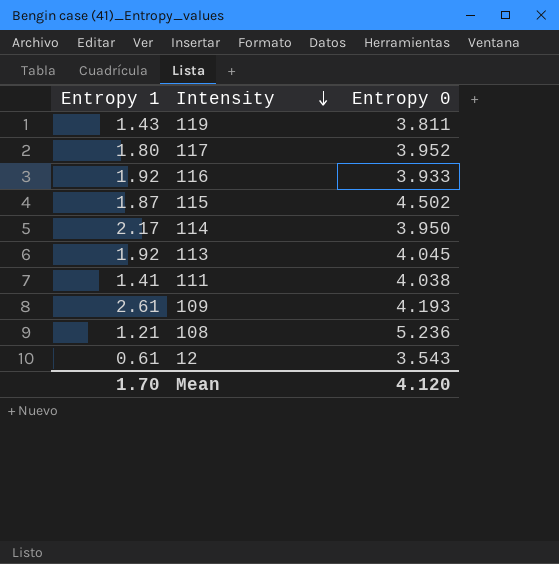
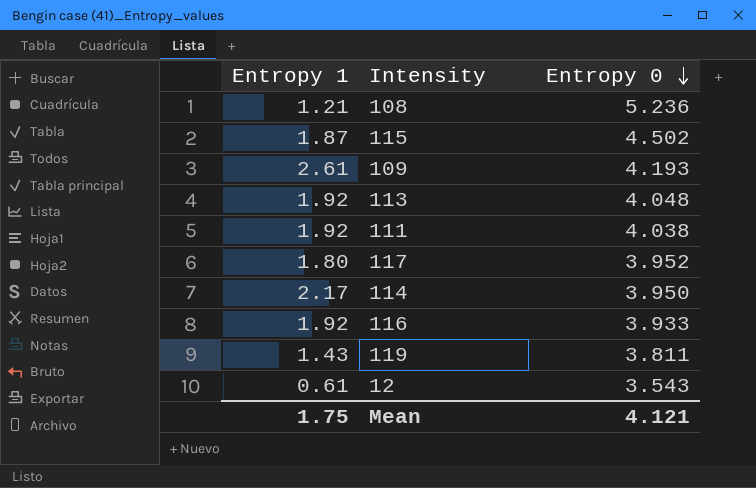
row order: Intensity descending -> Entropy 0 descending
113 | Entropy 0: 4.045 -> 4.048
111 | Entropy 1: 1.41 -> 1.92
Mean | Entropy 1: 1.70 -> 1.75
Mean | Entropy 0: 4.120 -> 4.121

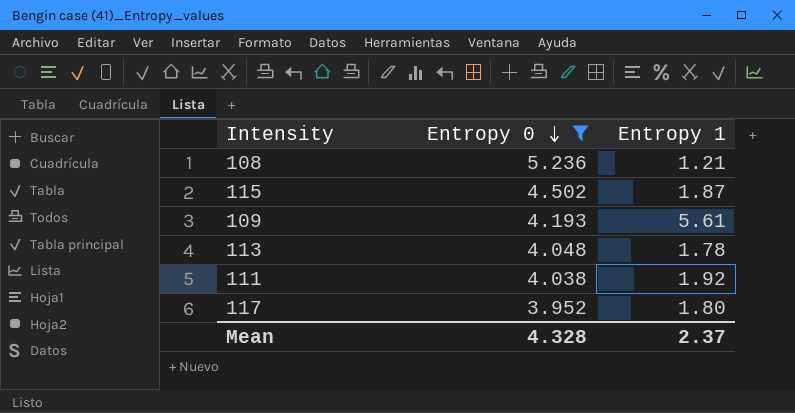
filter: none -> Entropy 0 >= 3.952
column Entropy 1 | position: 1 -> 3
109 | Entropy 1: 2.61 -> 5.61
113 | Entropy 1: 1.92 -> 1.78
Mean | Entropy 0: 4.121 -> 4.328
Mean | Entropy 1: 1.75 -> 2.37

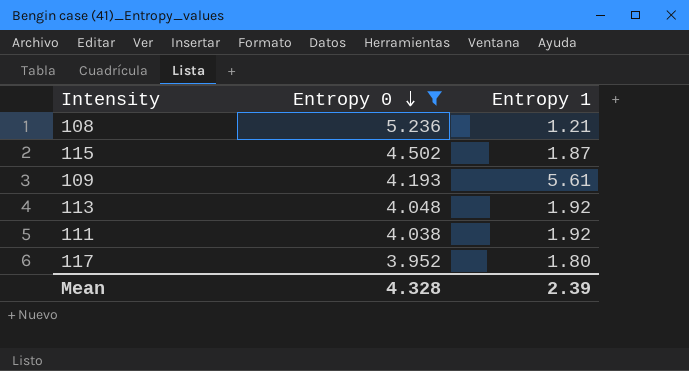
113 | Entropy 1: 1.78 -> 1.92
Mean | Entropy 1: 2.37 -> 2.39

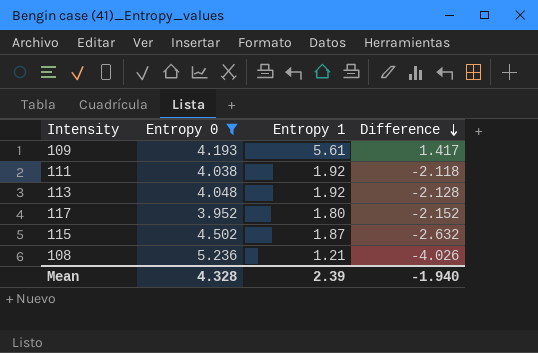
row order: Entropy 0 descending -> Difference descending
column Difference | formula: none -> [Entropy 1] - [Entropy 0]

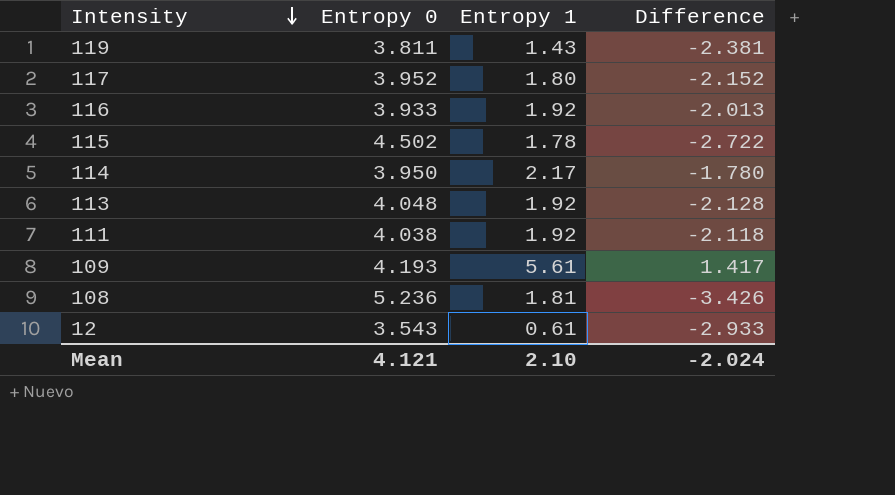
filter: Entropy 0 >= 3.952 -> none
row order: Difference descending -> Intensity descending
115 | Entropy 1: 1.87 -> 1.78
115 | Difference: -2.632 -> -2.722
108 | Entropy 1: 1.21 -> 1.81
108 | Difference: -4.026 -> -3.426
Mean | Entropy 0: 4.328 -> 4.121
Mean | Entropy 1: 2.39 -> 2.10
Mean | Difference: -1.940 -> -2.024

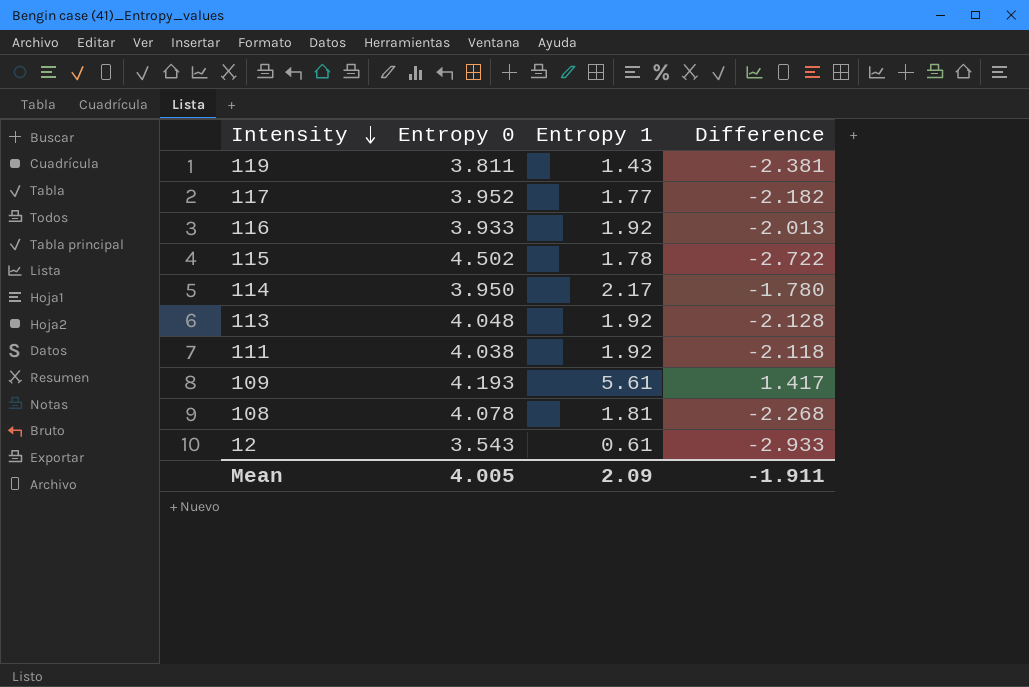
117 | Entropy 1: 1.80 -> 1.77
117 | Difference: -2.152 -> -2.182
108 | Entropy 0: 5.236 -> 4.078
108 | Difference: -3.426 -> -2.268
Mean | Entropy 0: 4.121 -> 4.005
Mean | Entropy 1: 2.10 -> 2.09
Mean | Difference: -2.024 -> -1.911

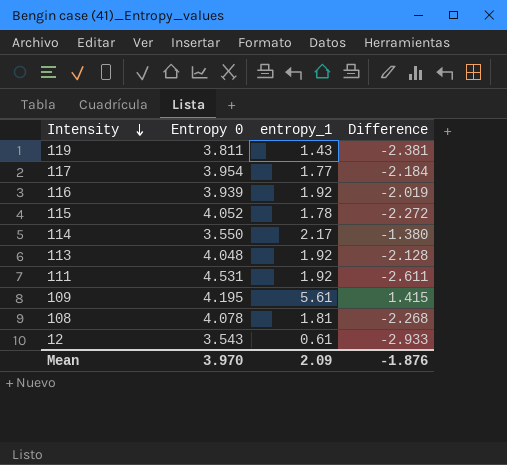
column name: Entropy 1 -> entropy_1
117 | Entropy 0: 3.952 -> 3.954
117 | Difference: -2.182 -> -2.184
116 | Entropy 0: 3.933 -> 3.939
116 | Difference: -2.013 -> -2.019
115 | Entropy 0: 4.502 -> 4.052
115 | Difference: -2.722 -> -2.272
114 | Entropy 0: 3.950 -> 3.550
114 | Difference: -1.780 -> -1.380
111 | Entropy 0: 4.038 -> 4.531
111 | Difference: -2.118 -> -2.611
109 | Entropy 0: 4.193 -> 4.195
109 | Difference: 1.417 -> 1.415
Mean | Entropy 0: 4.005 -> 3.970
Mean | Difference: -1.911 -> -1.876

